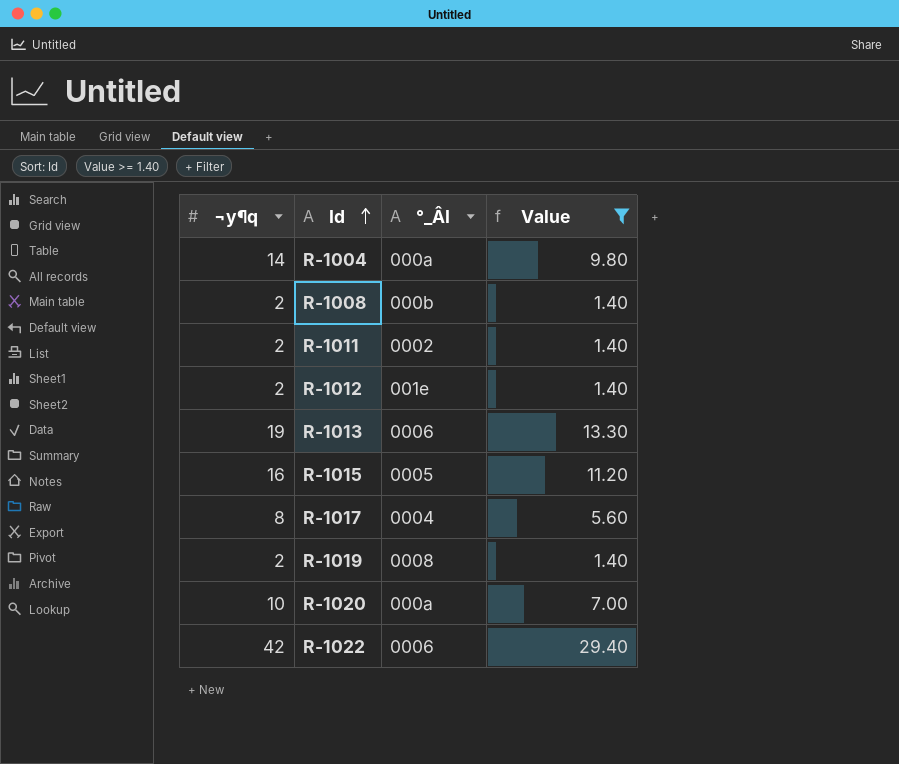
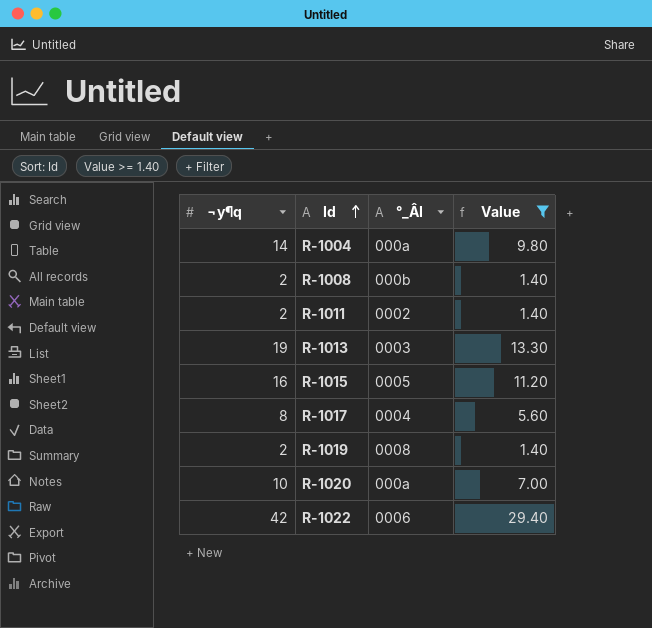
row R-1012: 2 | 001e | 1.40 -> none
R-1013 | °_ÂI: 0006 -> 0003

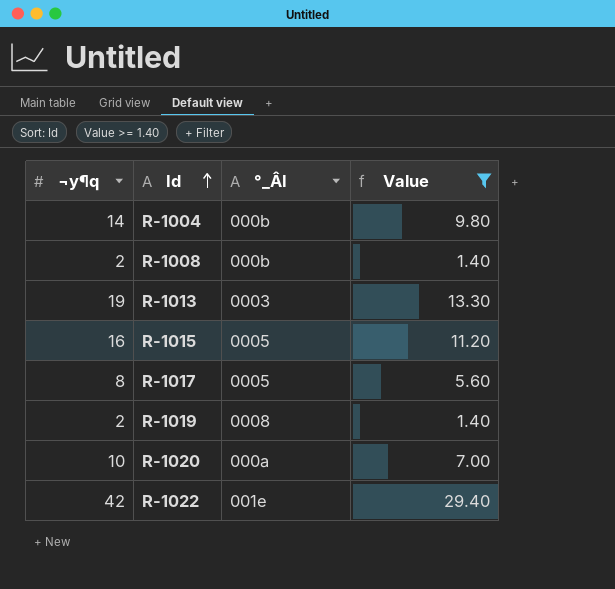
row R-1011: 2 | 0002 | 1.40 -> none
R-1004 | °_ÂI: 000a -> 000b
R-1017 | °_ÂI: 0004 -> 0005
R-1022 | °_ÂI: 0006 -> 001e

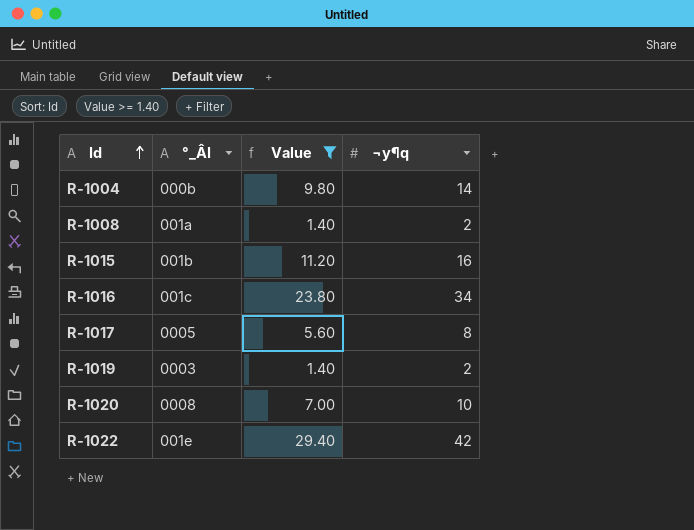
column ¬y¶q | position: 1 -> 4
row R-1013: 19 | 0003 | 13.30 -> none
R-1008 | °_ÂI: 000b -> 001a
R-1015 | °_ÂI: 0005 -> 001b
row R-1016: none -> 001c | 23.80 | 34
R-1019 | °_ÂI: 0008 -> 0003
R-1020 | °_ÂI: 000a -> 0008

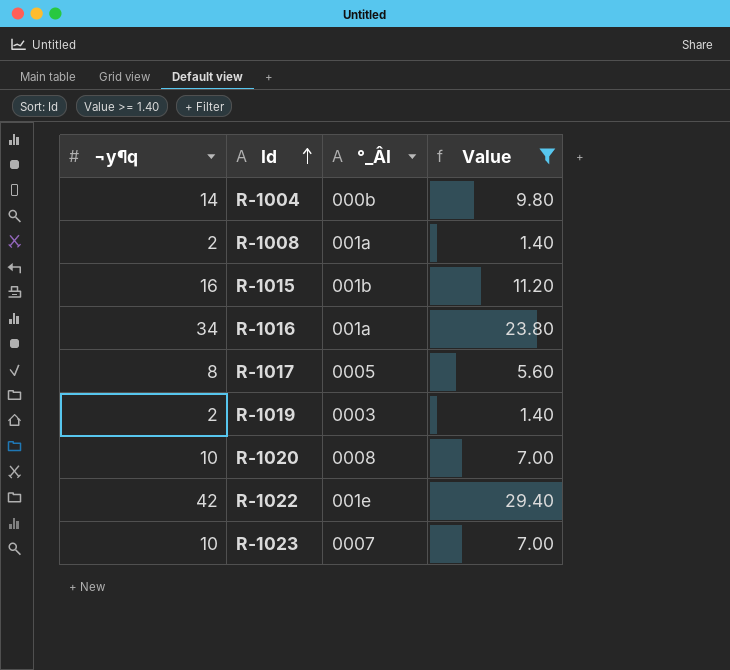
column ¬y¶q | position: 4 -> 1
R-1016 | °_ÂI: 001c -> 001a
row R-1023: none -> 10 | 0007 | 7.00

